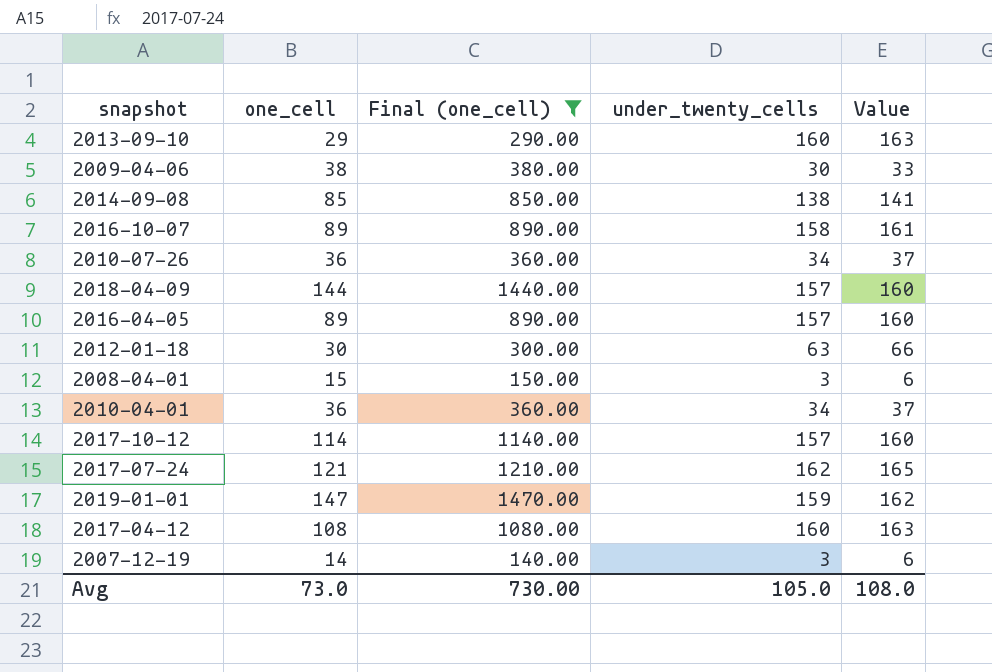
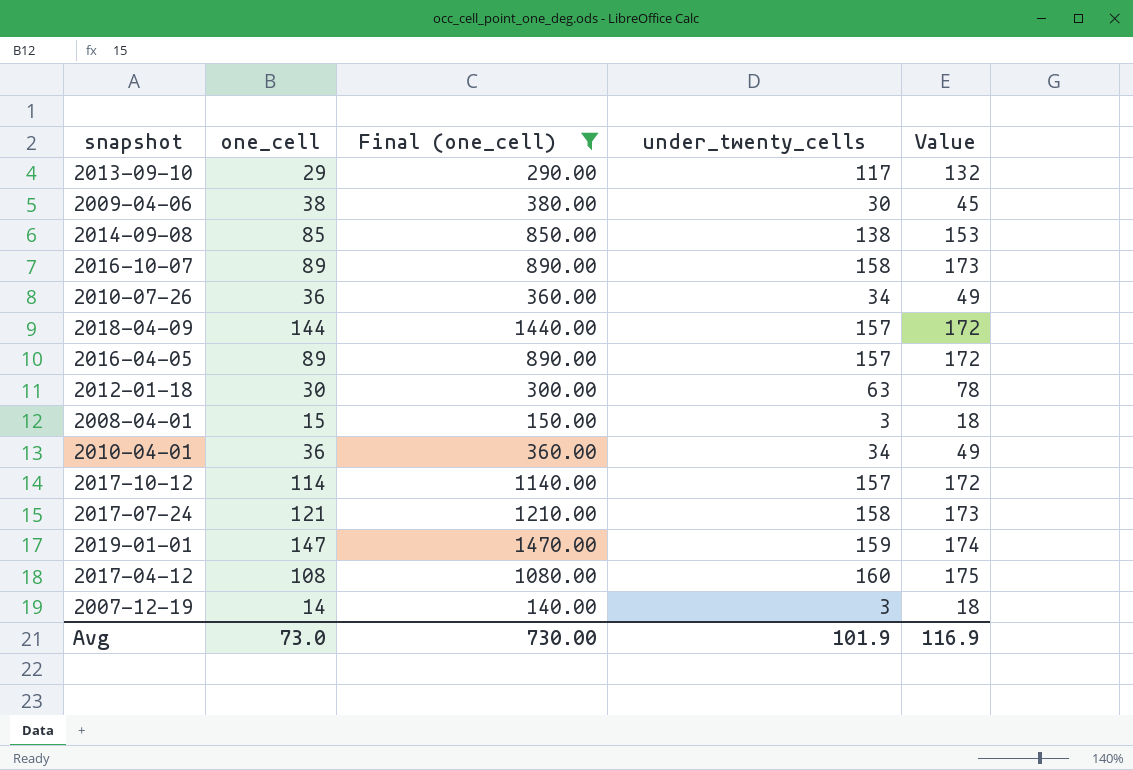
column Value | formula: [under_twenty_cells] + 3 -> [under_twenty_cells] + 15
2013-09-10 | under_twenty_cells: 160 -> 117
2017-07-24 | under_twenty_cells: 162 -> 158
Avg | under_twenty_cells: 105.0 -> 101.9
Avg | Value: 108.0 -> 116.9

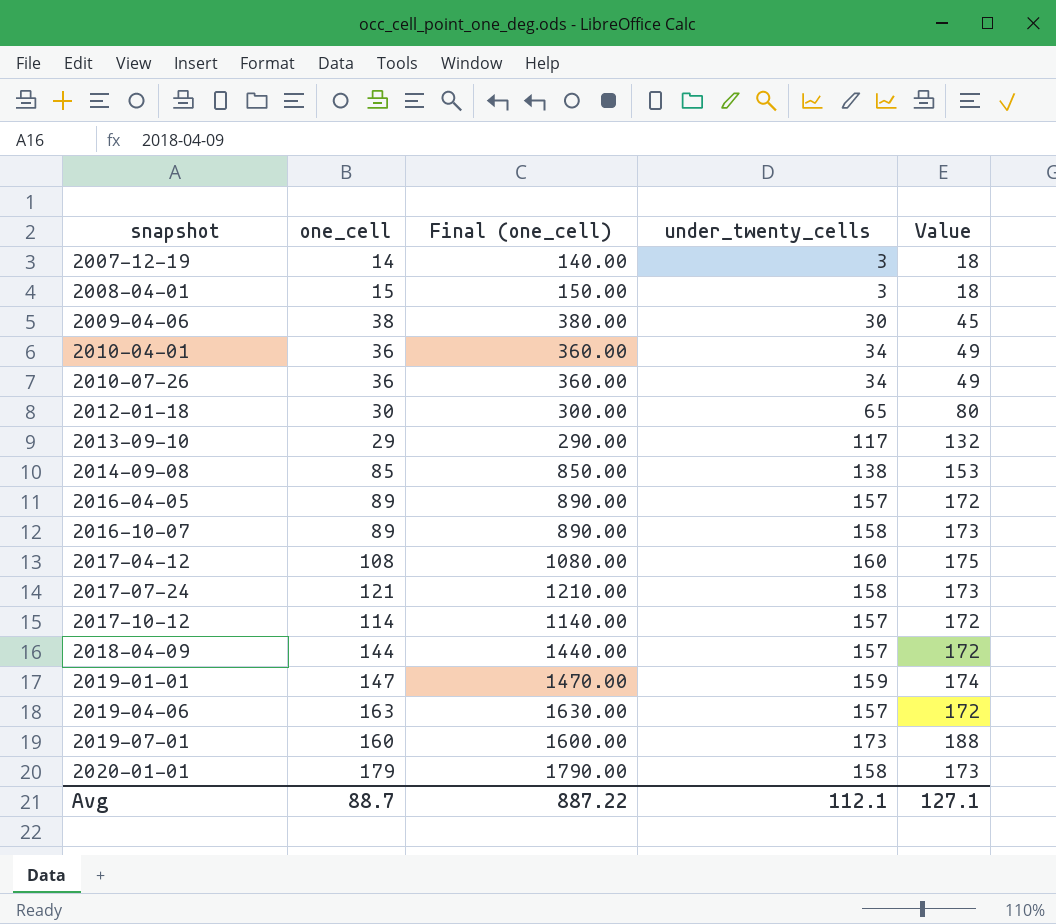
filter: Final (one_cell) <= 1470.00 -> none
row order: none -> snapshot ascending
2012-01-18 | under_twenty_cells: 63 -> 65
2012-01-18 | Value: 78 -> 80
Avg | one_cell: 73.0 -> 88.7
Avg | Final (one_cell): 730.00 -> 887.22
Avg | under_twenty_cells: 101.9 -> 112.1
Avg | Value: 116.9 -> 127.1

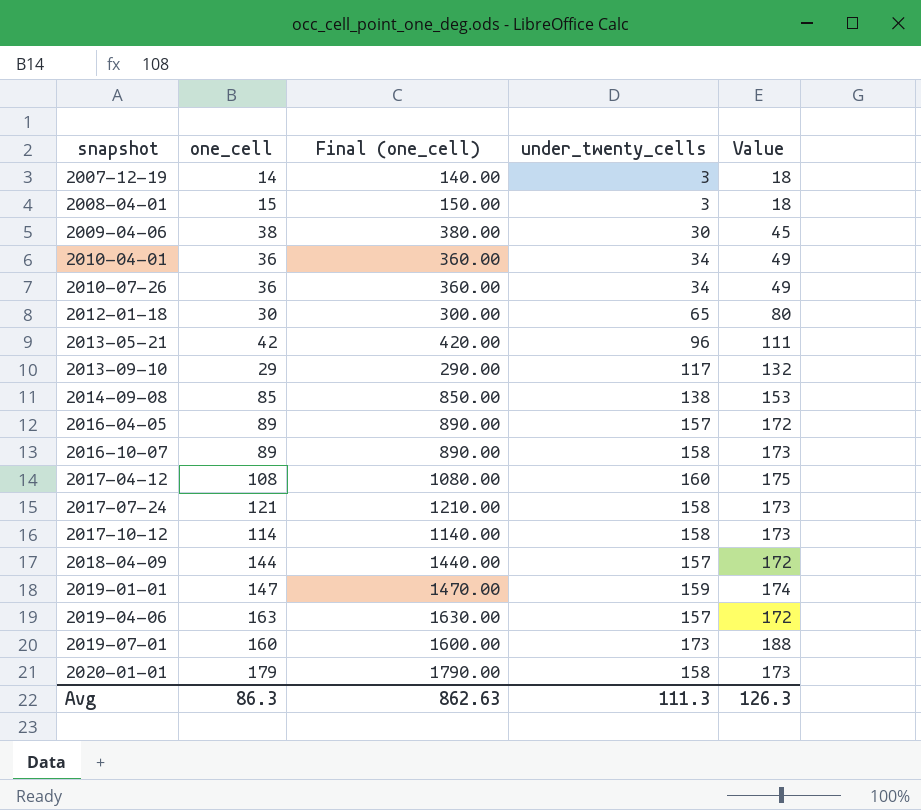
row 2013-05-21: none -> 42 | 420.00 | 96 | 111
2017-10-12 | under_twenty_cells: 157 -> 158
2017-10-12 | Value: 172 -> 173
Avg | one_cell: 88.7 -> 86.3
Avg | Final (one_cell): 887.22 -> 862.63
Avg | under_twenty_cells: 112.1 -> 111.3
Avg | Value: 127.1 -> 126.3

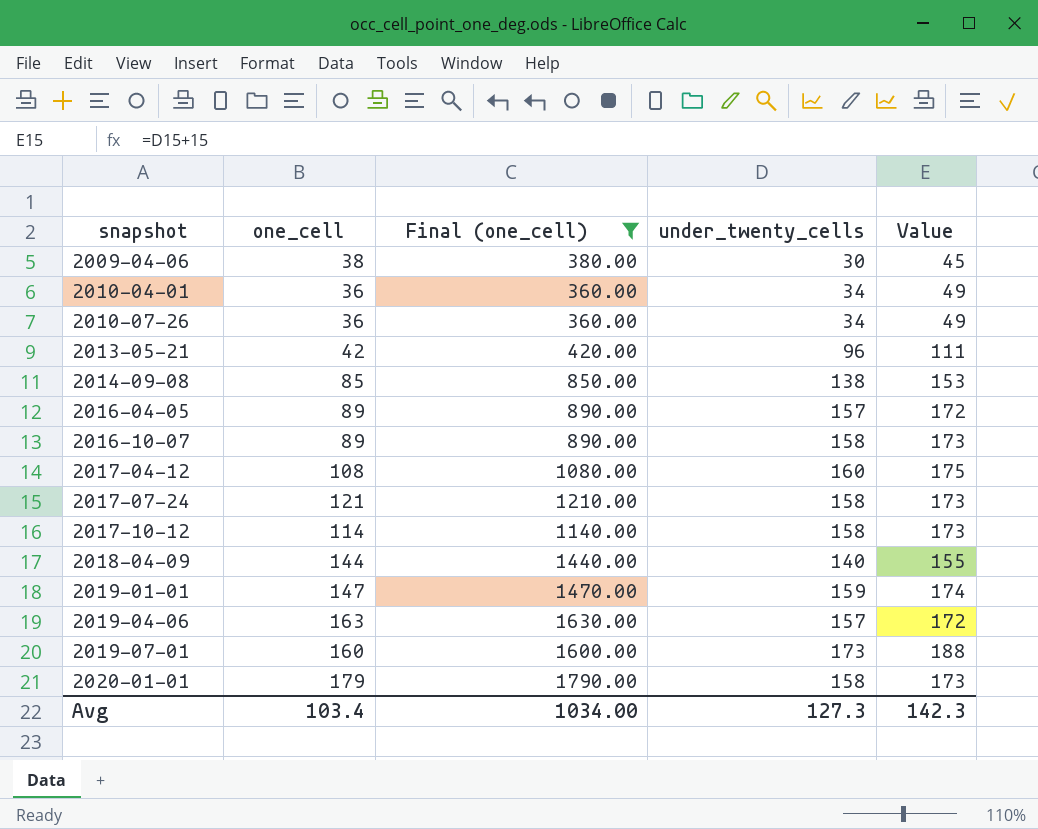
filter: none -> Final (one_cell) >= 360.00
2018-04-09 | under_twenty_cells: 157 -> 140
2018-04-09 | Value: 172 -> 155
Avg | one_cell: 86.3 -> 103.4
Avg | Final (one_cell): 862.63 -> 1034.00
Avg | under_twenty_cells: 111.3 -> 127.3
Avg | Value: 126.3 -> 142.3

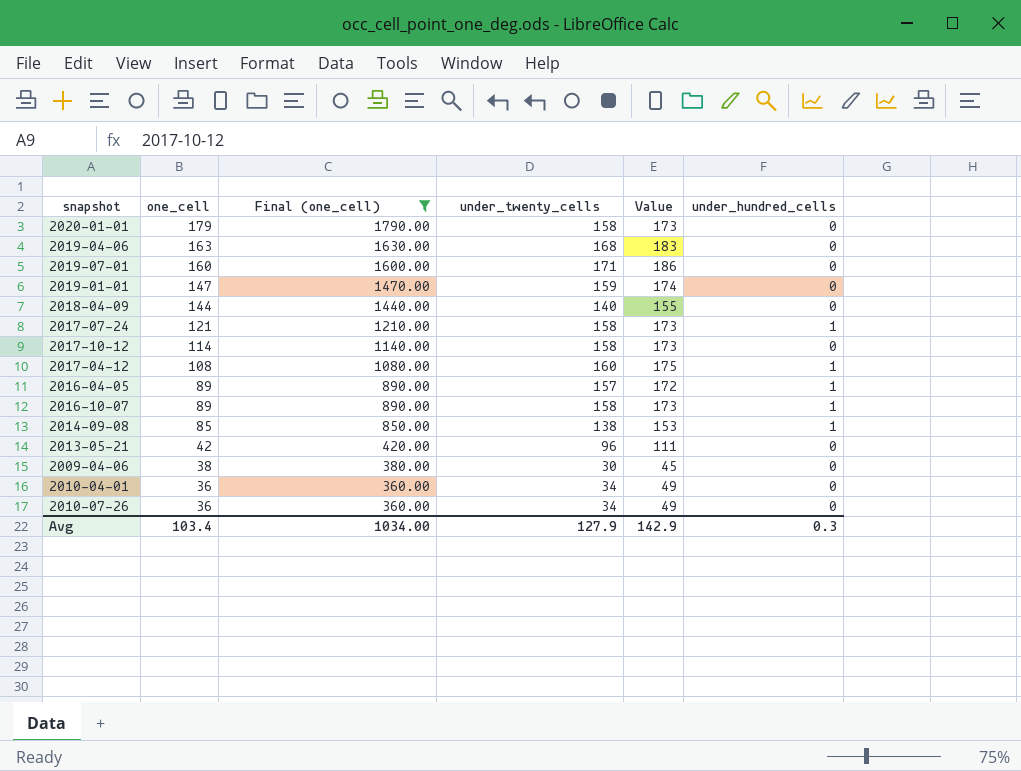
row order: snapshot ascending -> one_cell descending
column under_hundred_cells | position: none -> 6
2019-04-06 | under_twenty_cells: 157 -> 168
2019-04-06 | Value: 172 -> 183
2019-07-01 | under_twenty_cells: 173 -> 171
2019-07-01 | Value: 188 -> 186
Avg | under_twenty_cells: 127.3 -> 127.9
Avg | Value: 142.3 -> 142.9

